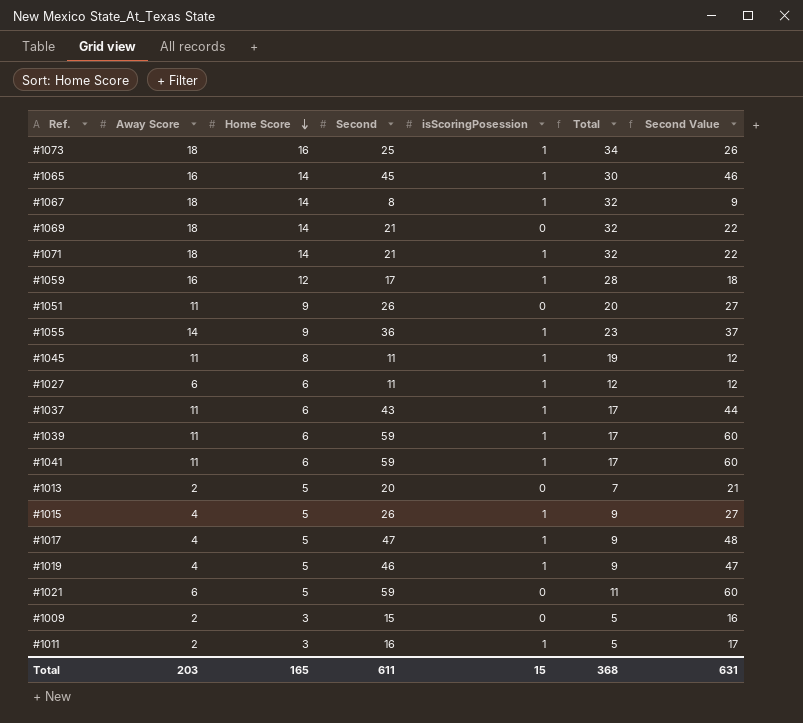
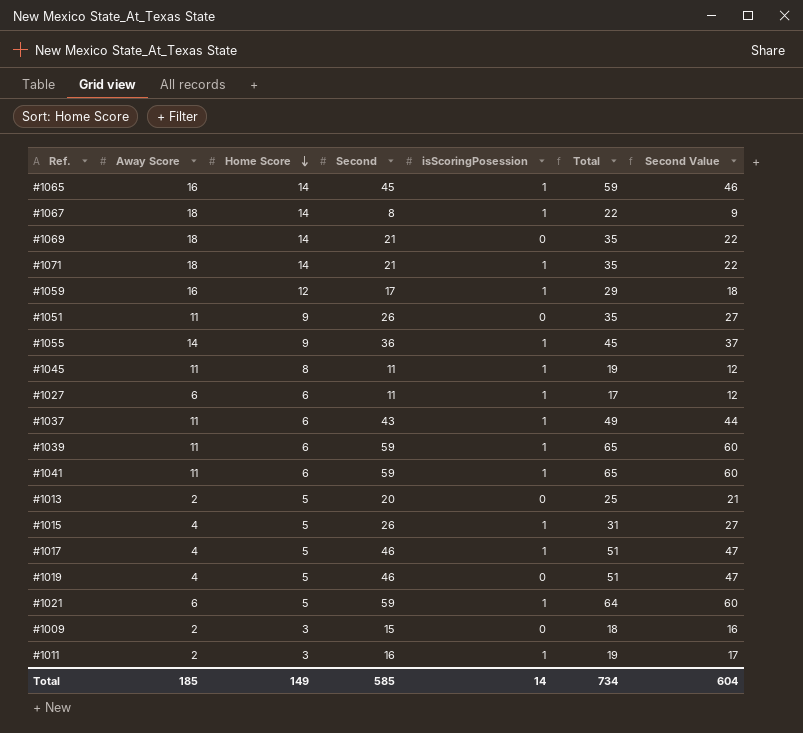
column Total | formula: [Away Score] + [Home Score] -> [Home Score] + [Second]
row #1073: 18 | 16 | 25 | 1 | 34 | 26 -> none
#1017 | Second: 47 -> 46
#1017 | Second Value: 48 -> 47
#1019 | isScoringPosession: 1 -> 0
#1021 | isScoringPosession: 0 -> 1
Total | Away Score: 203 -> 185
Total | Home Score: 165 -> 149
Total | Second: 611 -> 585
Total | isScoringPosession: 15 -> 14
Total | Total: 368 -> 734
Total | Second Value: 631 -> 604

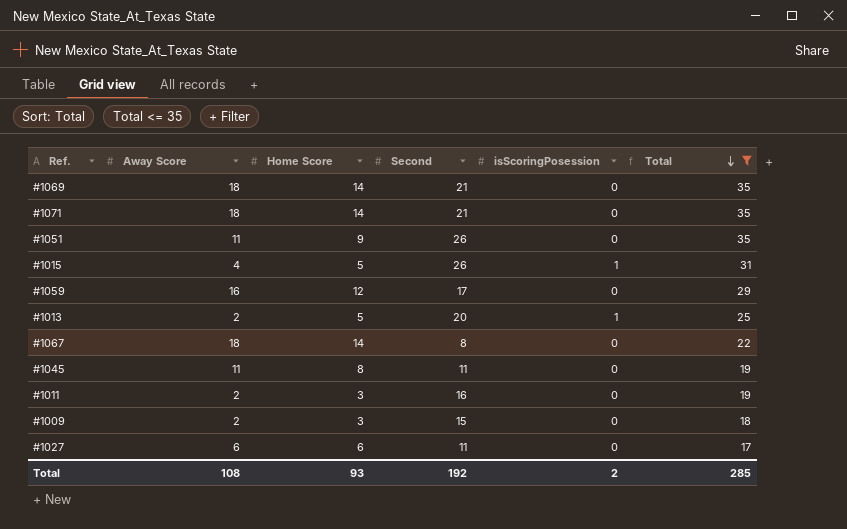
filter: none -> Total <= 35
row order: Home Score descending -> Total descending
column Second Value | formula: [Second] + 1 -> none
#1071 | isScoringPosession: 1 -> 0
#1059 | isScoringPosession: 1 -> 0
#1013 | isScoringPosession: 0 -> 1
#1067 | isScoringPosession: 1 -> 0
#1045 | isScoringPosession: 1 -> 0
#1011 | isScoringPosession: 1 -> 0
#1027 | isScoringPosession: 1 -> 0
Total | Away Score: 185 -> 108
Total | Home Score: 149 -> 93
Total | Second: 585 -> 192
Total | isScoringPosession: 14 -> 2
Total | Total: 734 -> 285

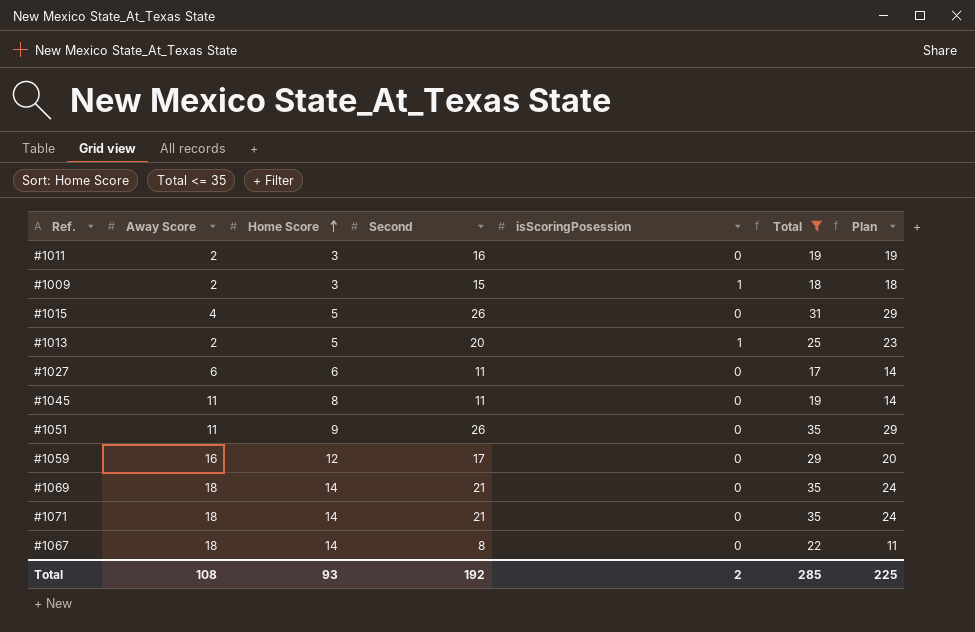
row order: Total descending -> Home Score ascending
column Plan | formula: none -> [Second] + 3
#1009 | isScoringPosession: 0 -> 1
#1015 | isScoringPosession: 1 -> 0

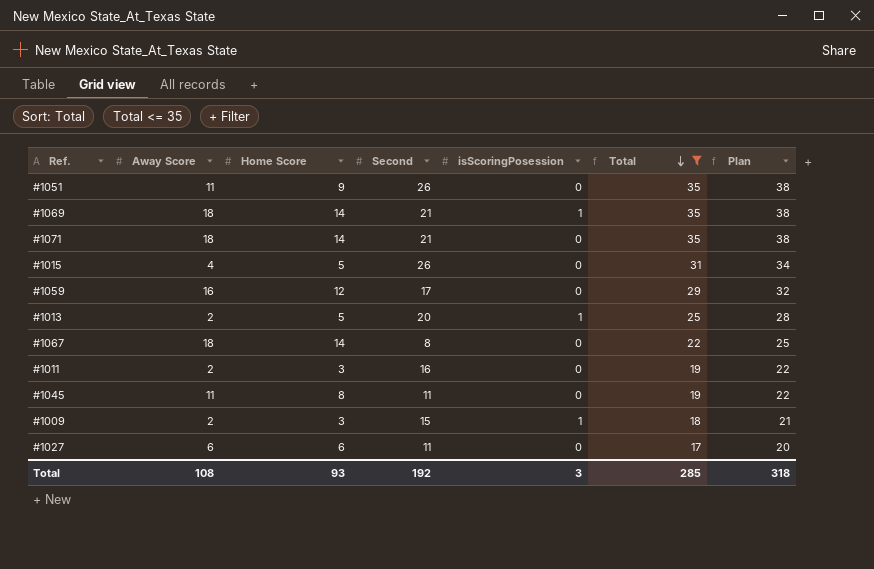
row order: Home Score ascending -> Total descending
column Plan | formula: [Second] + 3 -> [Total] + 3
#1069 | isScoringPosession: 0 -> 1
Total | isScoringPosession: 2 -> 3
Total | Plan: 225 -> 318

